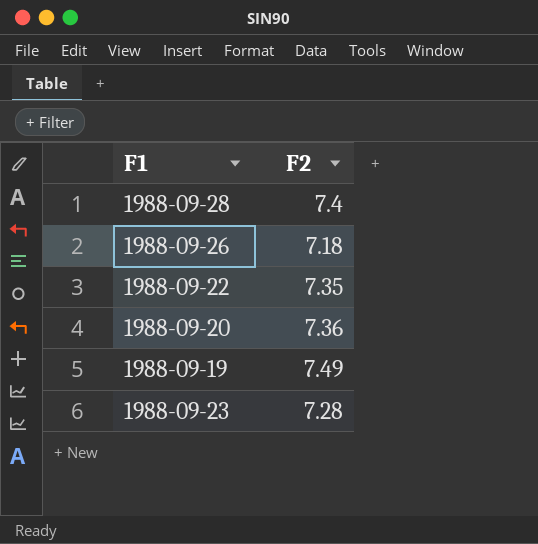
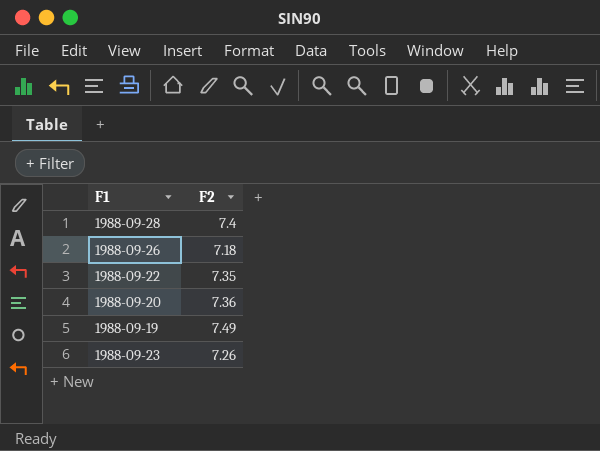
1988-09-23 | F2: 7.28 -> 7.26

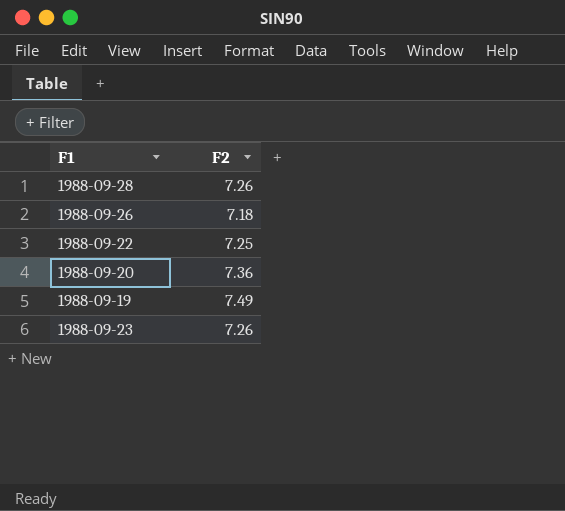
1988-09-28 | F2: 7.4 -> 7.26
1988-09-22 | F2: 7.35 -> 7.25

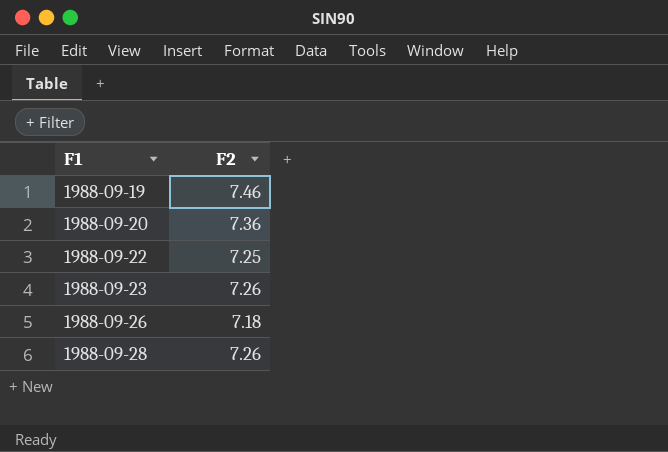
row order: none -> F1 ascending
1988-09-19 | F2: 7.49 -> 7.46

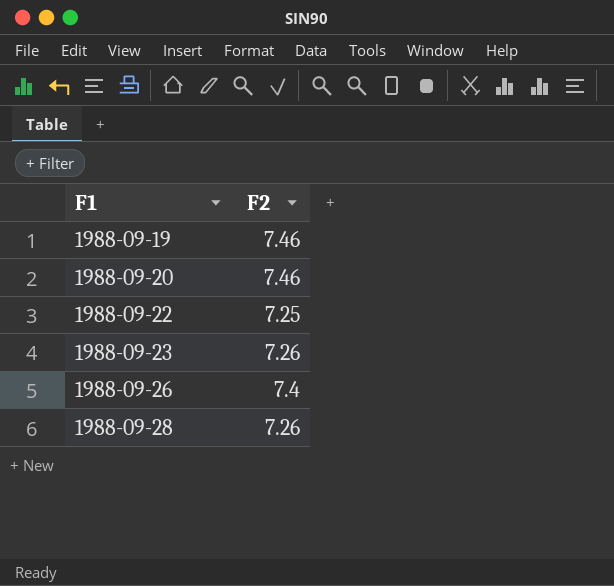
1988-09-20 | F2: 7.36 -> 7.46
1988-09-26 | F2: 7.18 -> 7.4

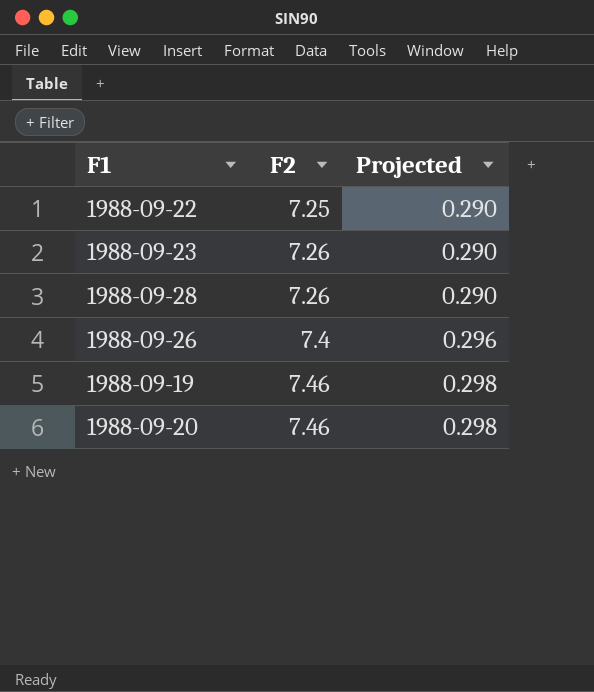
row order: F1 ascending -> F2 ascending
column Projected | formula: none -> [F2] * 0.04

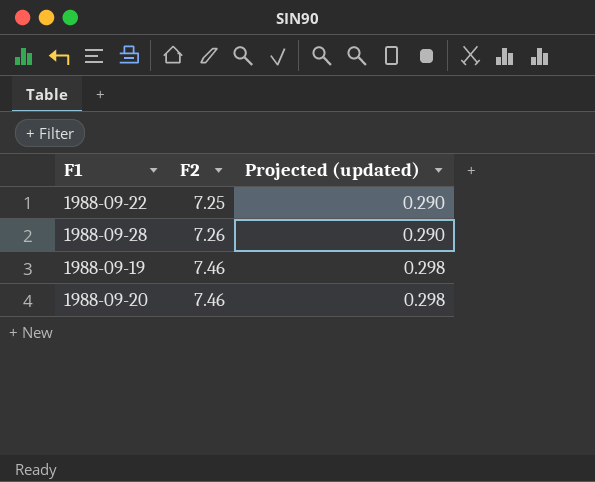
column name: Projected -> Projected (updated)
row 1988-09-23: 7.26 | 0.290 -> none
row 1988-09-26: 7.4 | 0.296 -> none

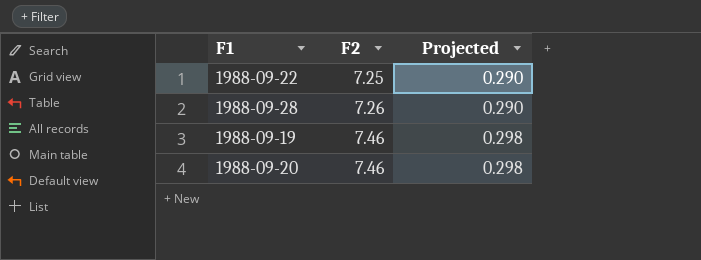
column name: Projected (updated) -> Projected

